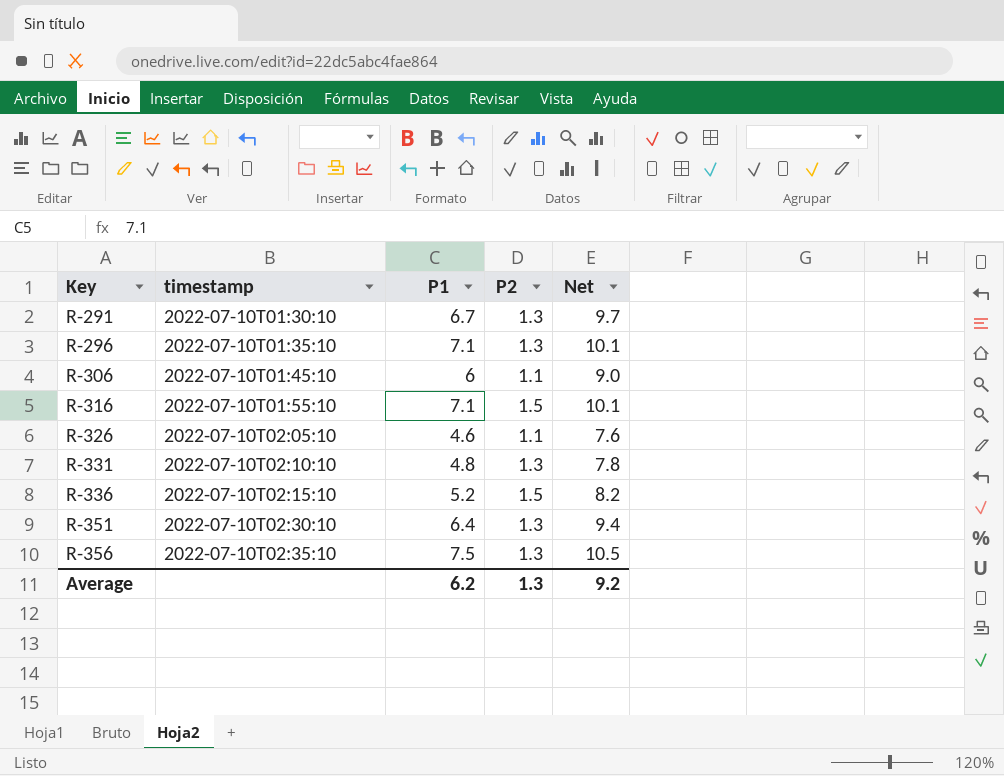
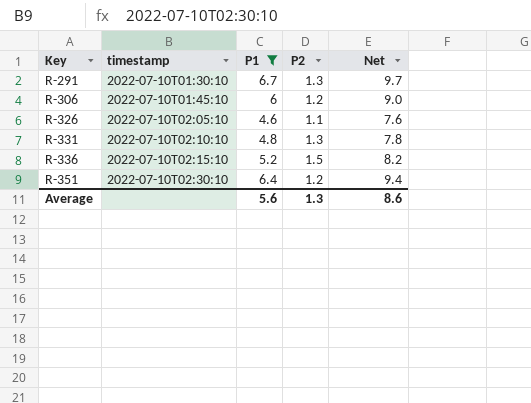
filter: none -> P1 <= 6.7
R-306 | P2: 1.1 -> 1.2
R-351 | P2: 1.3 -> 1.2
Average | P1: 6.2 -> 5.6
Average | Net: 9.2 -> 8.6

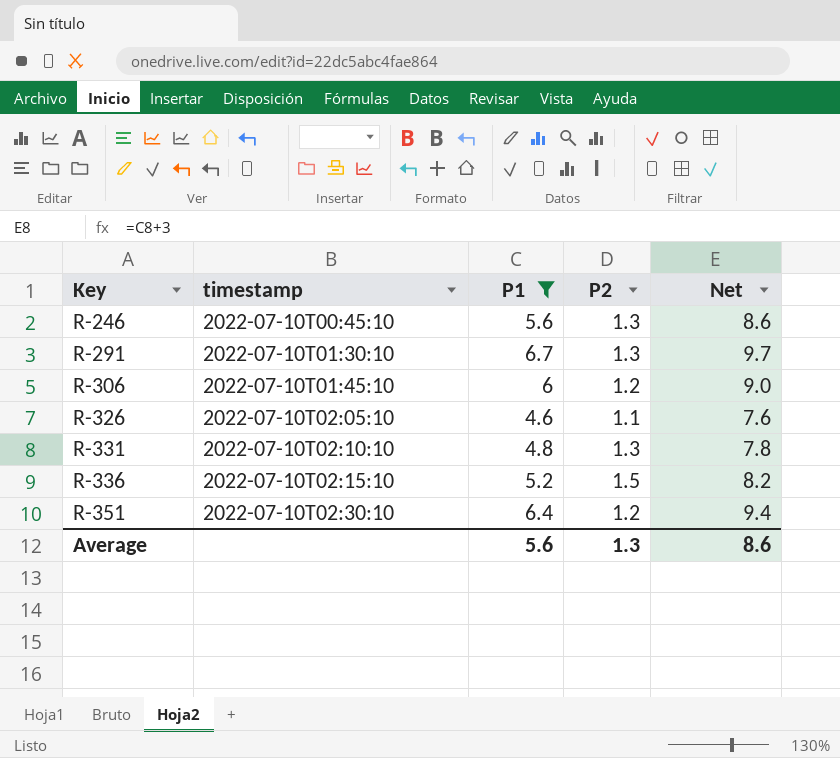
row R-246: none -> 2022-07-10T00:45:10 | 5.6 | 1.3 | 8.6

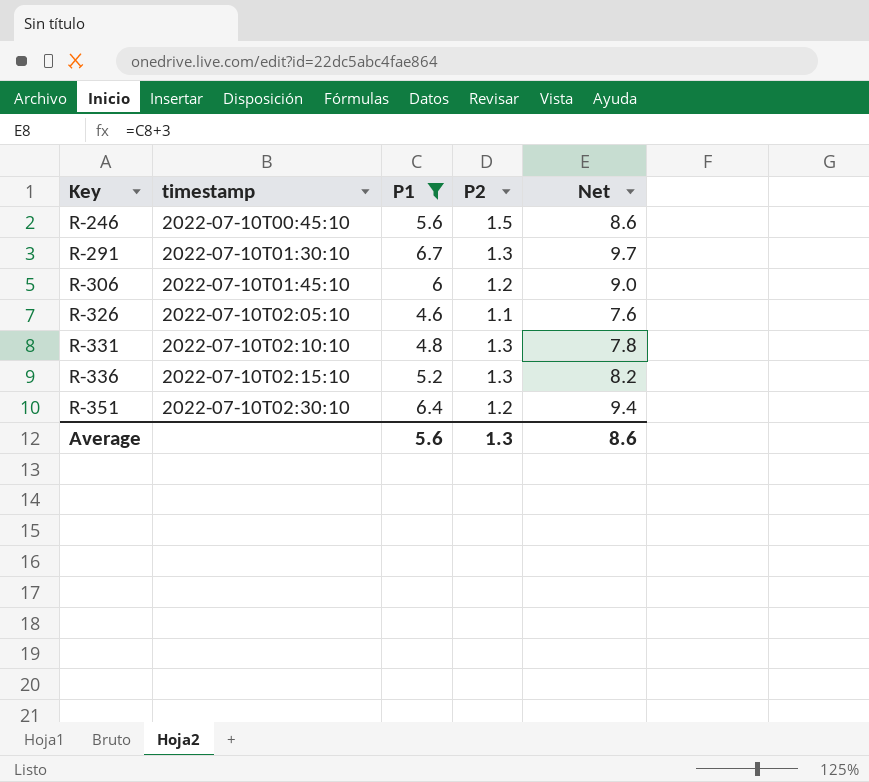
R-246 | P2: 1.3 -> 1.5
R-336 | P2: 1.5 -> 1.3

